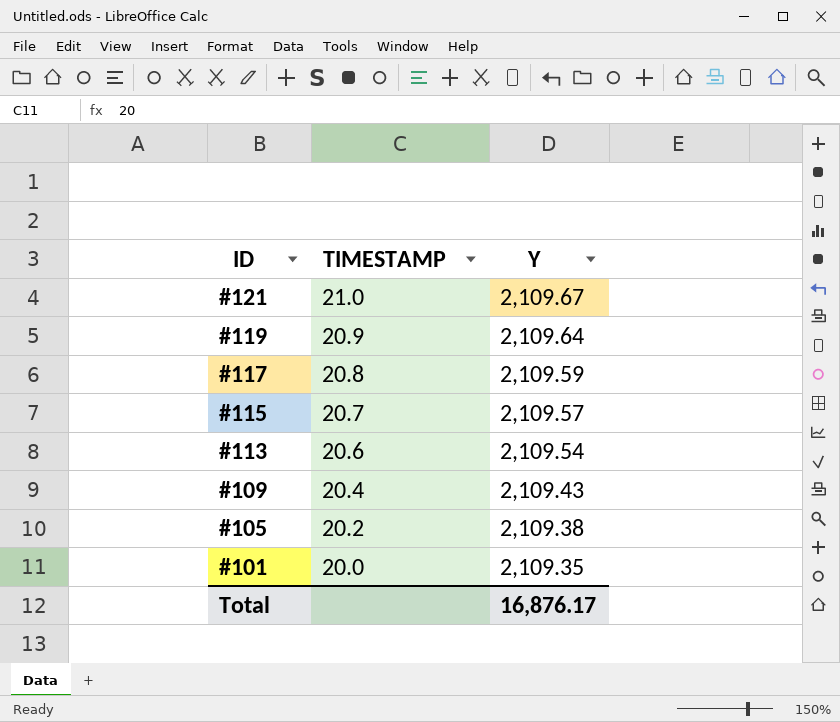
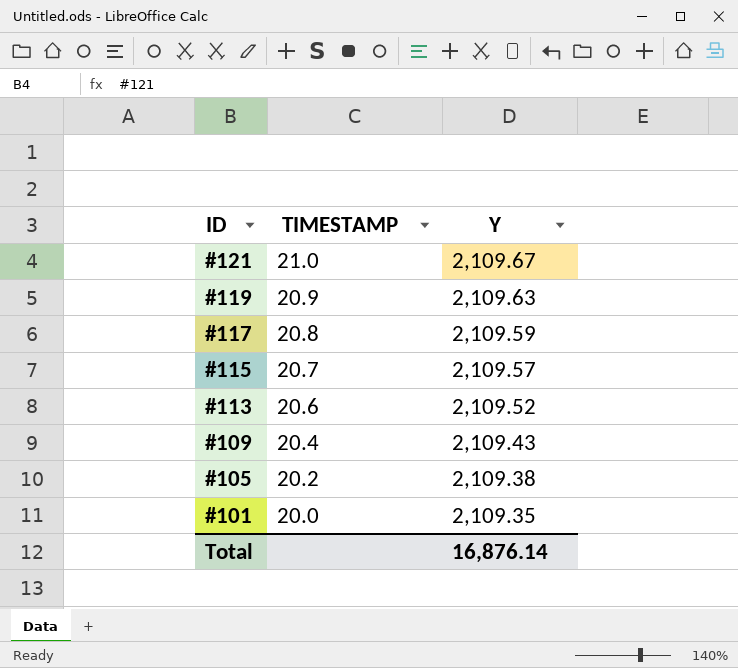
#119 | Y: 2,109.64 -> 2,109.63
#113 | Y: 2,109.54 -> 2,109.52
Total | Y: 16,876.17 -> 16,876.14

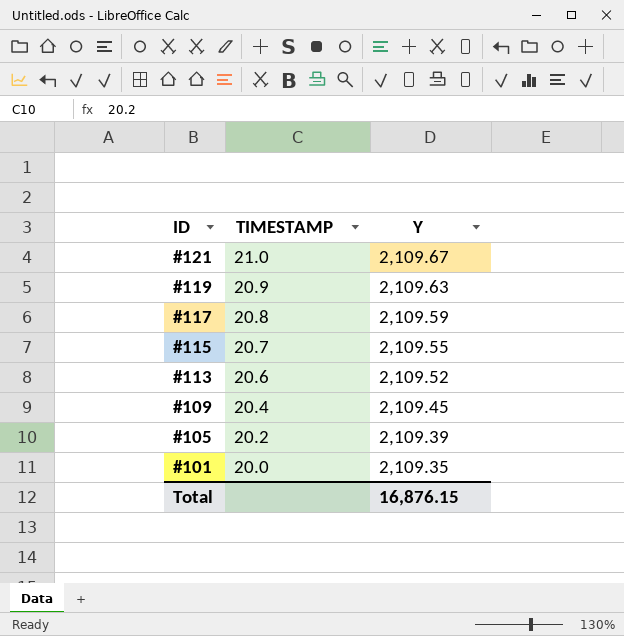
#115 | Y: 2,109.57 -> 2,109.55
#109 | Y: 2,109.43 -> 2,109.45
#105 | Y: 2,109.38 -> 2,109.39
Total | Y: 16,876.14 -> 16,876.15

